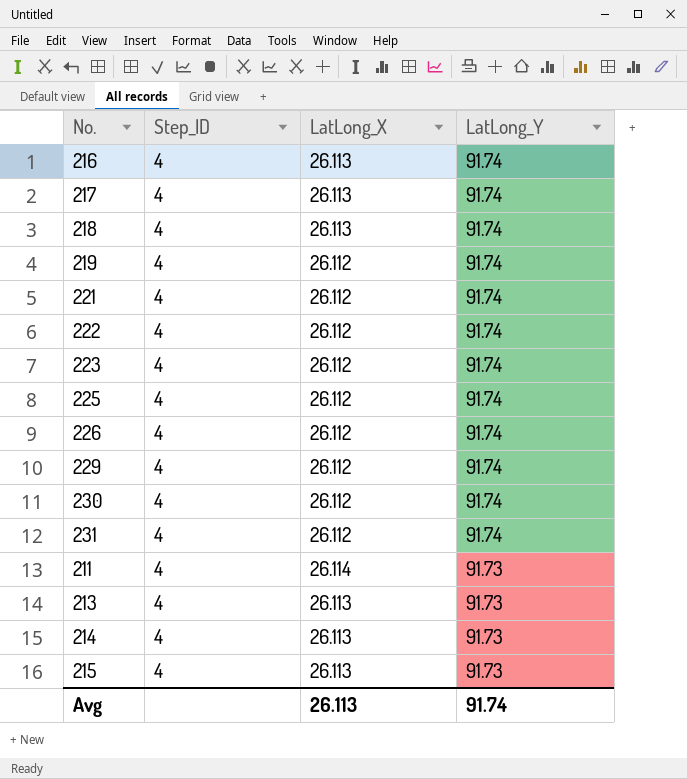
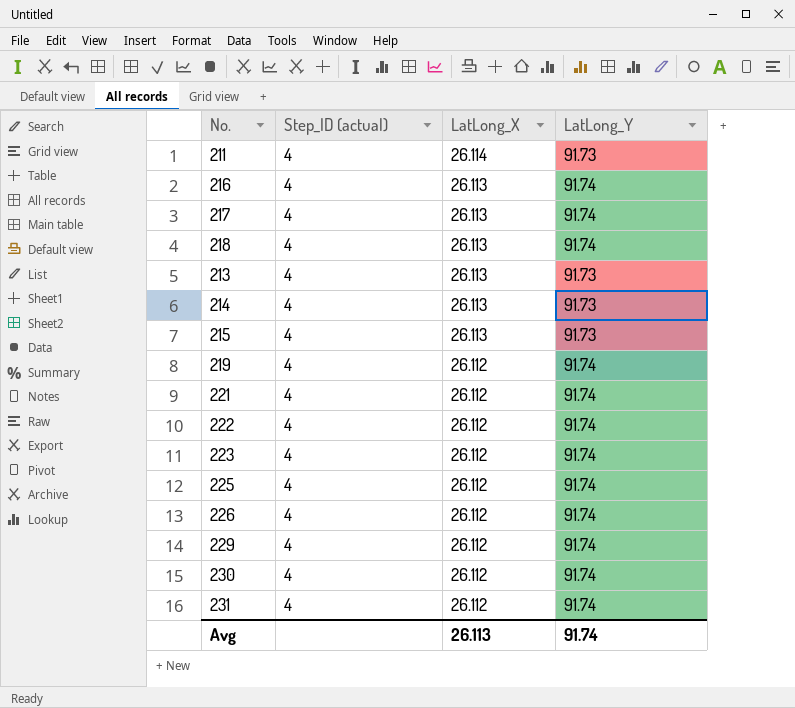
row order: LatLong_Y descending -> LatLong_X descending
column name: Step_ID -> Step_ID (actual)

